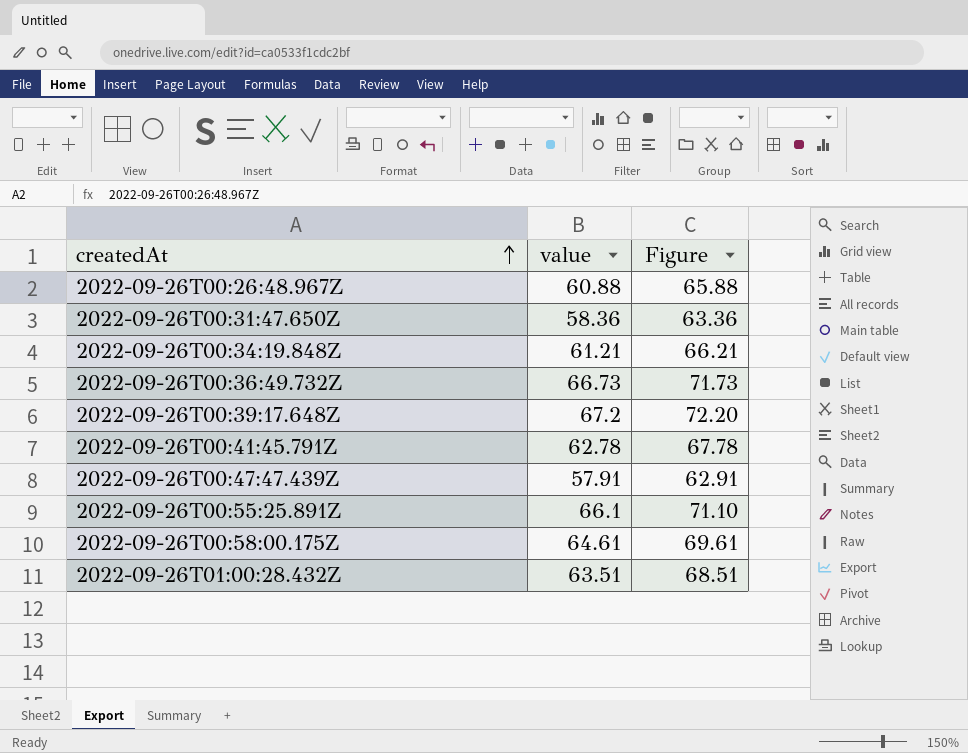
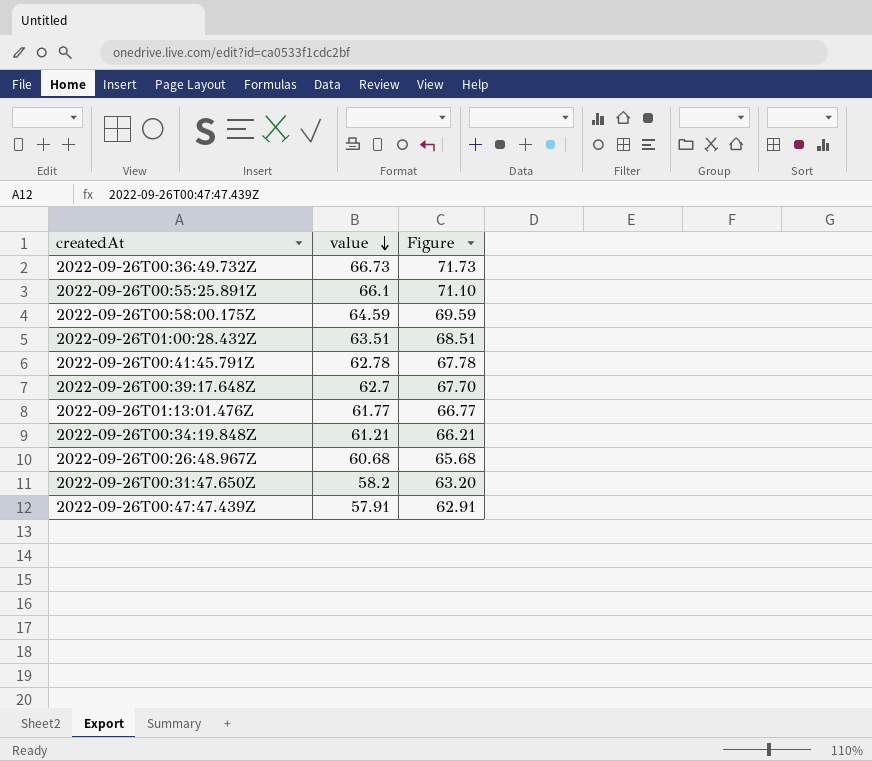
row order: createdAt ascending -> value descending
2022-09-26T00:58:00.175Z | value: 64.61 -> 64.59
2022-09-26T00:58:00.175Z | Figure: 69.61 -> 69.59
2022-09-26T00:39:17.648Z | value: 67.2 -> 62.7
2022-09-26T00:39:17.648Z | Figure: 72.20 -> 67.70
row 2022-09-26T01:13:01.476Z: none -> 61.77 | 66.77
2022-09-26T00:26:48.967Z | value: 60.88 -> 60.68
2022-09-26T00:26:48.967Z | Figure: 65.88 -> 65.68
2022-09-26T00:31:47.650Z | value: 58.36 -> 58.2
2022-09-26T00:31:47.650Z | Figure: 63.36 -> 63.20

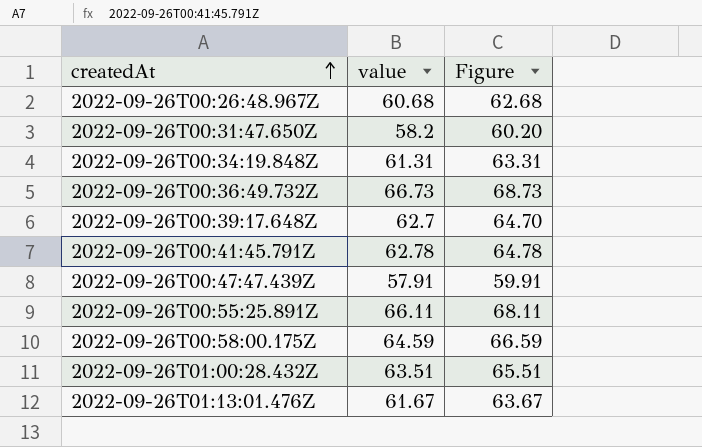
row order: value descending -> createdAt ascending
column Figure | formula: [value] + 5 -> [value] + 2
2022-09-26T00:34:19.848Z | value: 61.21 -> 61.31
2022-09-26T00:55:25.891Z | value: 66.1 -> 66.11
2022-09-26T01:13:01.476Z | value: 61.77 -> 61.67

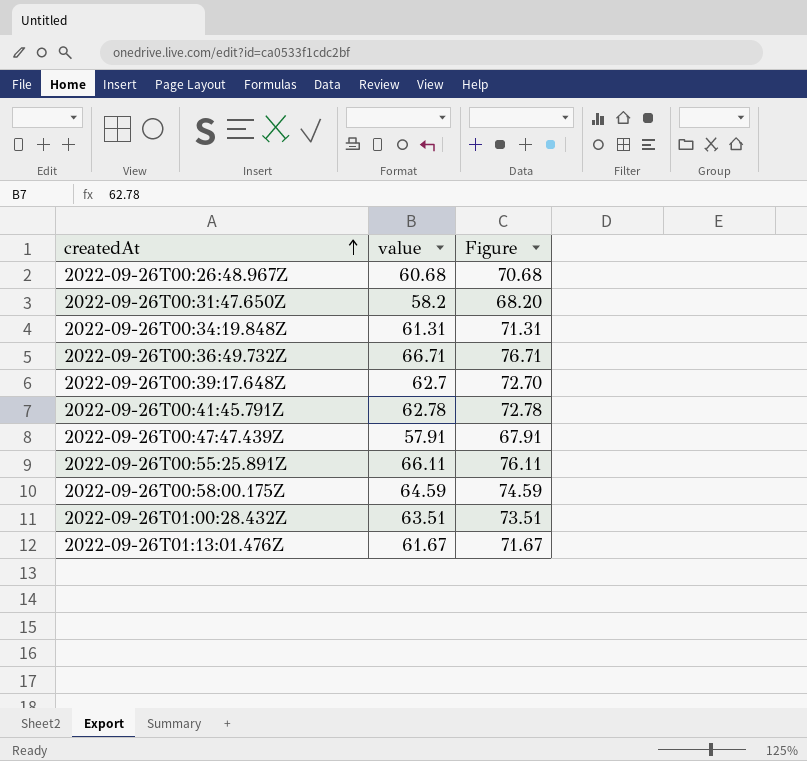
column Figure | formula: [value] + 2 -> [value] + 10
2022-09-26T00:36:49.732Z | value: 66.73 -> 66.71

